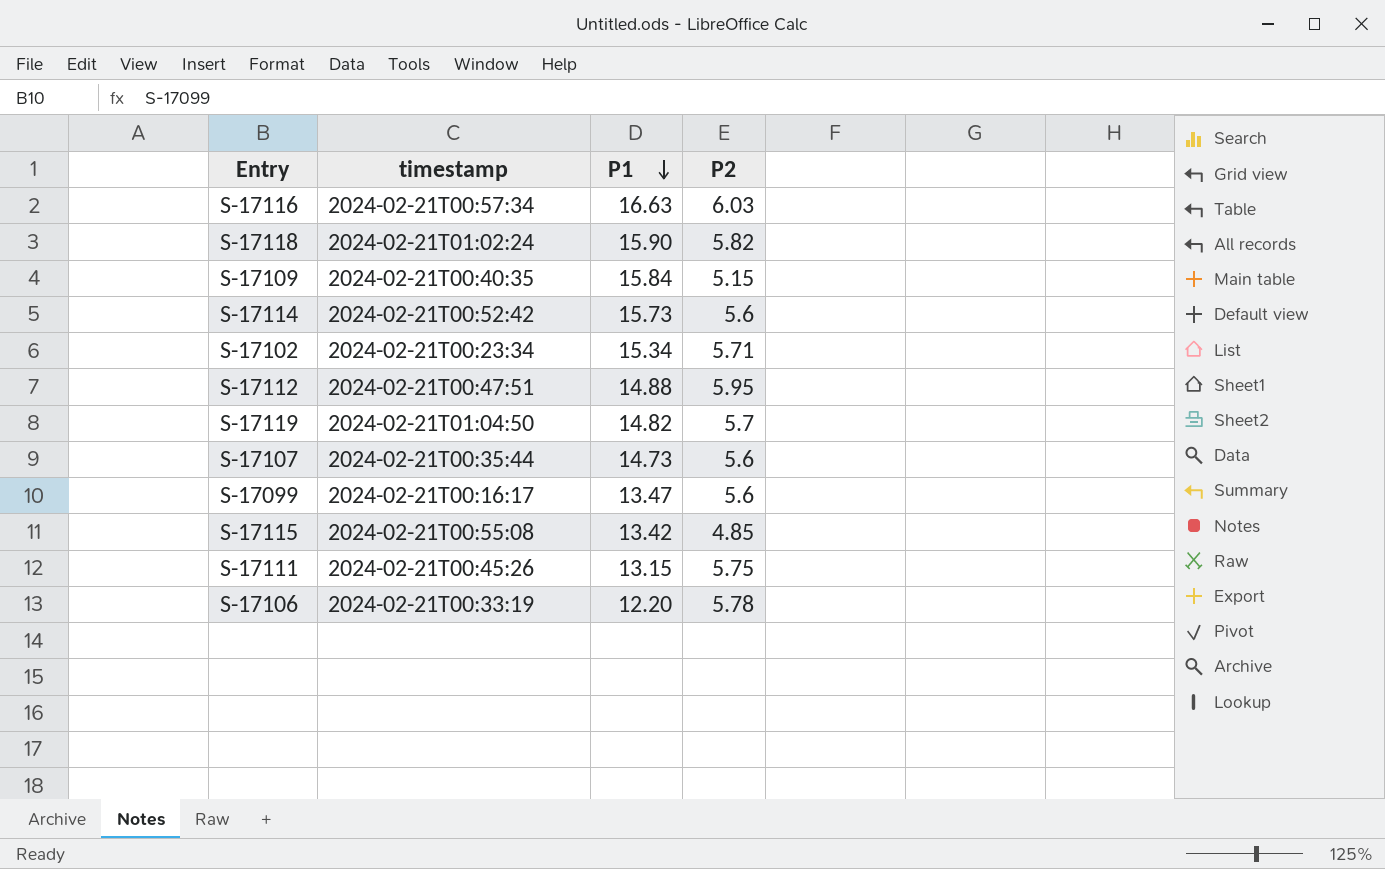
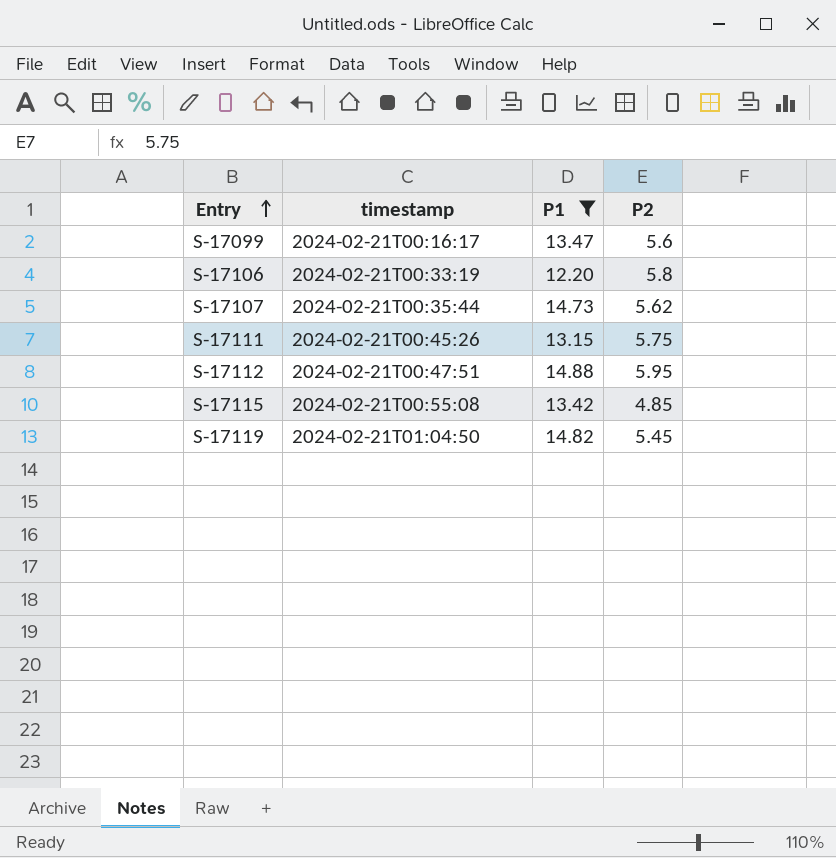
filter: none -> P1 <= 14.88
row order: P1 descending -> Entry ascending
S-17106 | P2: 5.78 -> 5.8
S-17107 | P2: 5.6 -> 5.62
S-17119 | P2: 5.7 -> 5.45

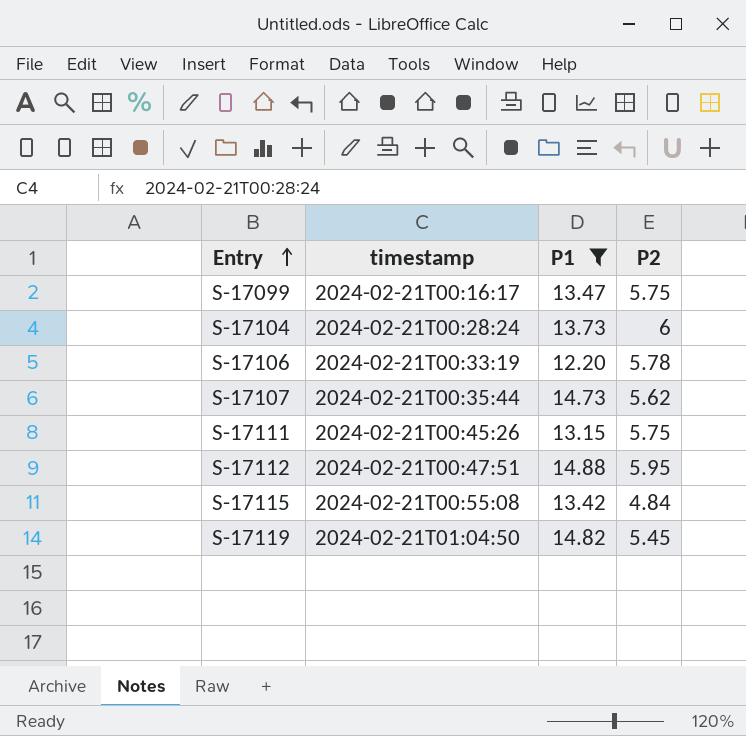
S-17099 | P2: 5.6 -> 5.75
row S-17104: none -> 2024-02-21T00:28:24 | 13.73 | 6
S-17106 | P2: 5.8 -> 5.78
S-17115 | P2: 4.85 -> 4.84

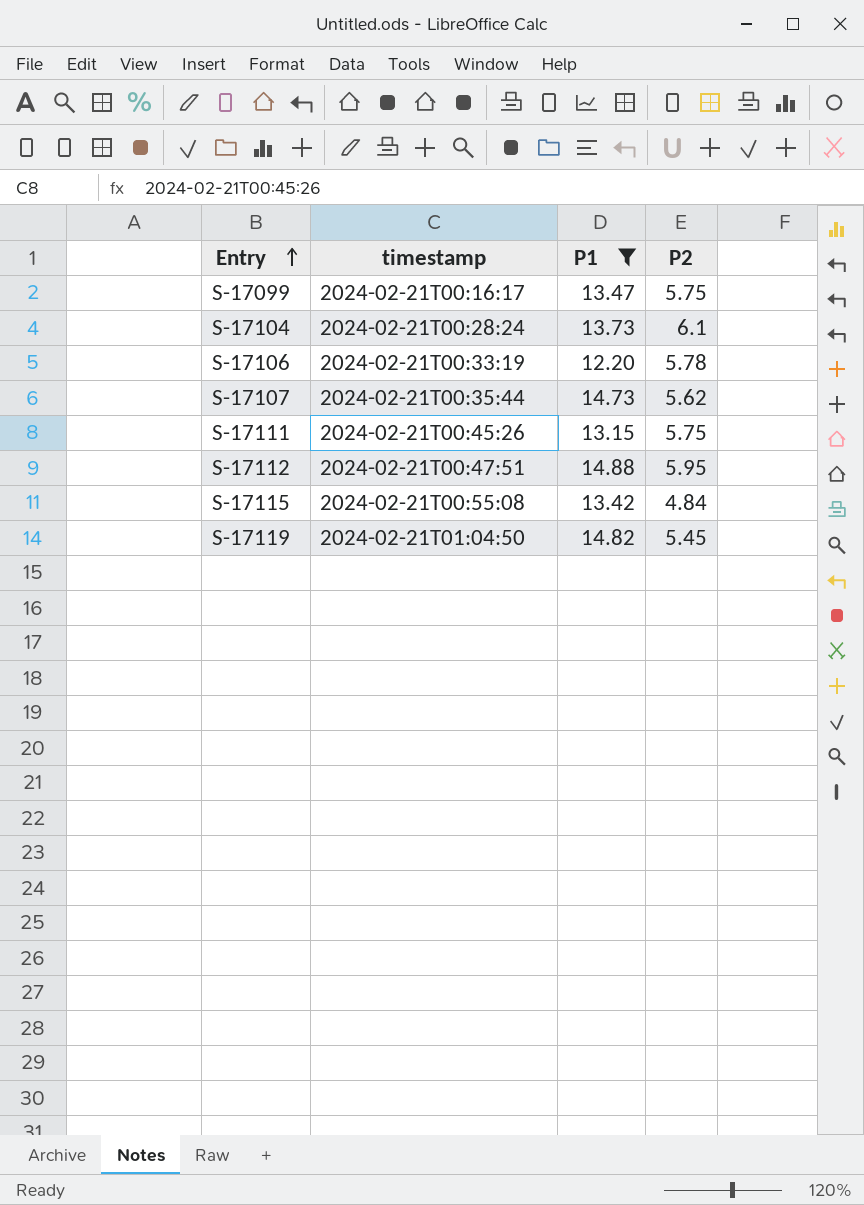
S-17104 | P2: 6 -> 6.1

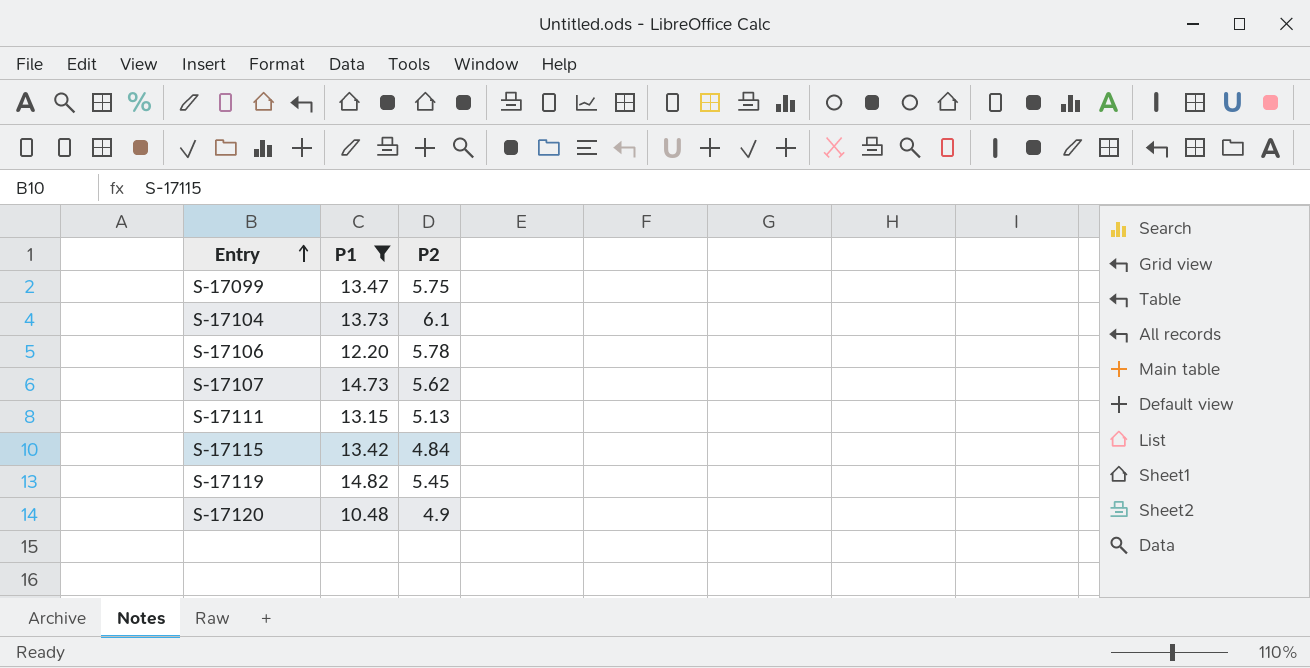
column timestamp | position: 2 -> none
row S-17112: 2024-02-21T00:47:51 | 14.88 | 5.95 -> none
S-17111 | P2: 5.75 -> 5.13
row S-17120: none -> 10.48 | 4.9

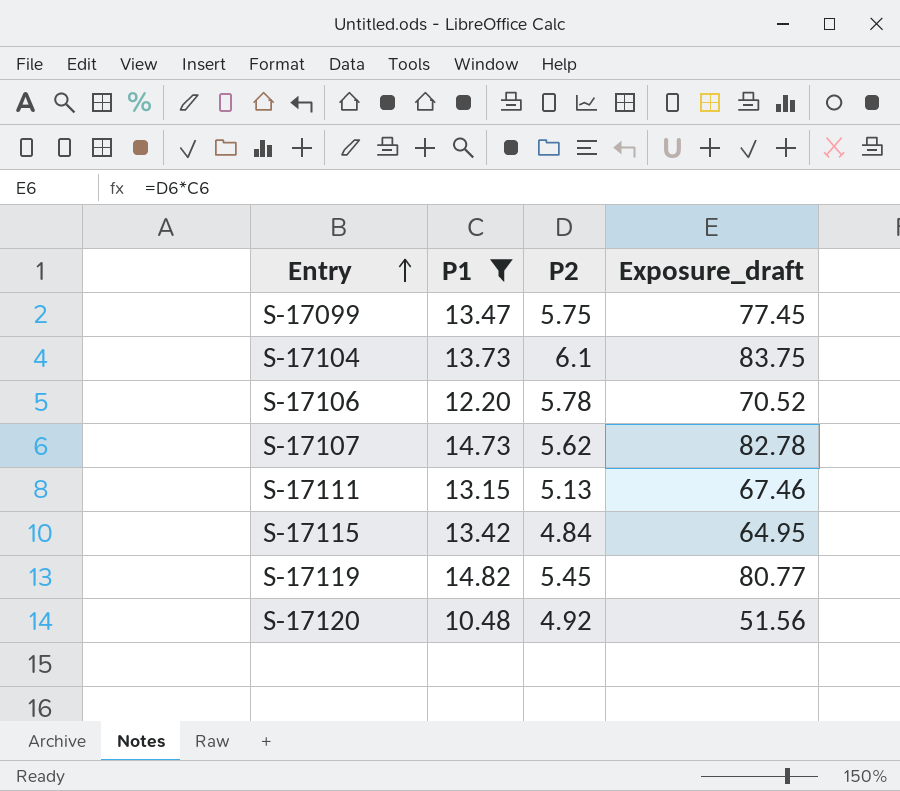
column Exposure_draft | formula: none -> [P1] * [P2]
S-17120 | P2: 4.9 -> 4.92

